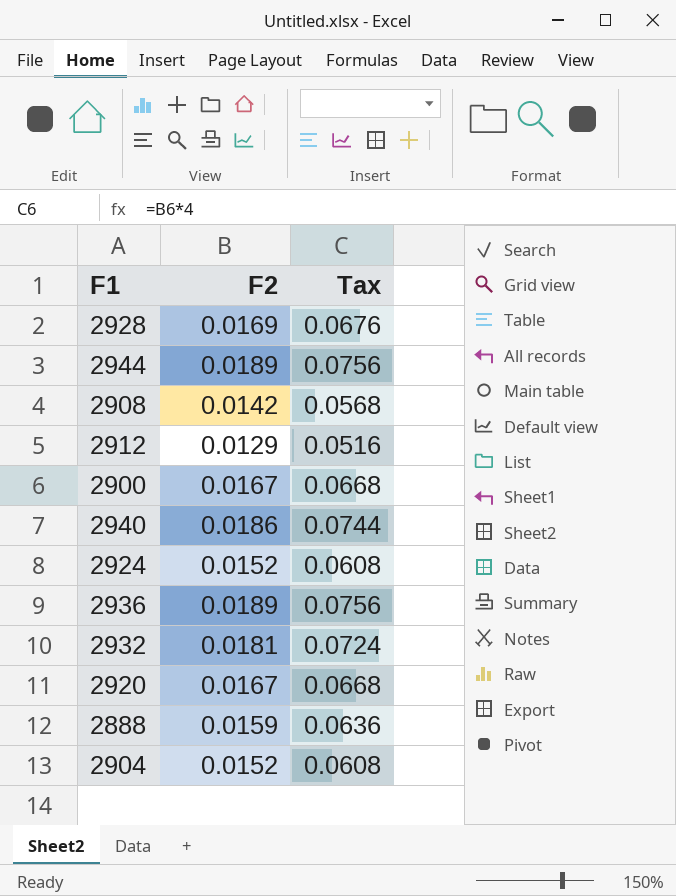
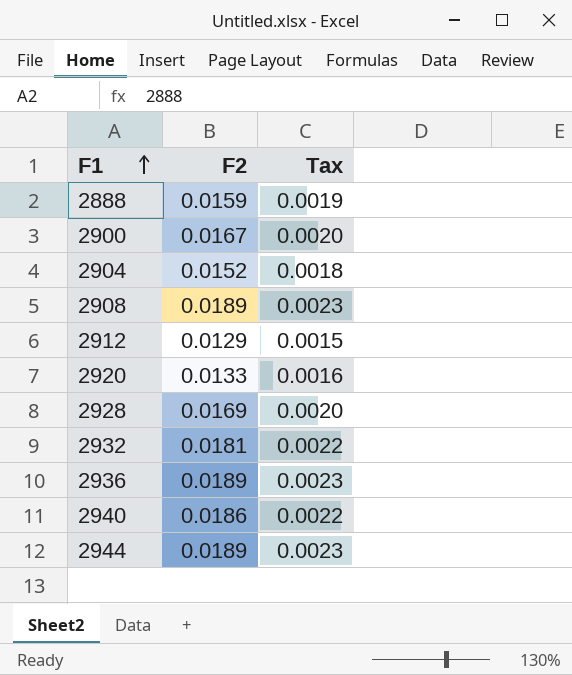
row order: none -> F1 ascending
column Tax | formula: [F2] * 4 -> [F2] * 0.12
row 2924: 0.0152 | 0.0608 -> none
2908 | F2: 0.0142 -> 0.0189
2920 | F2: 0.0167 -> 0.0133

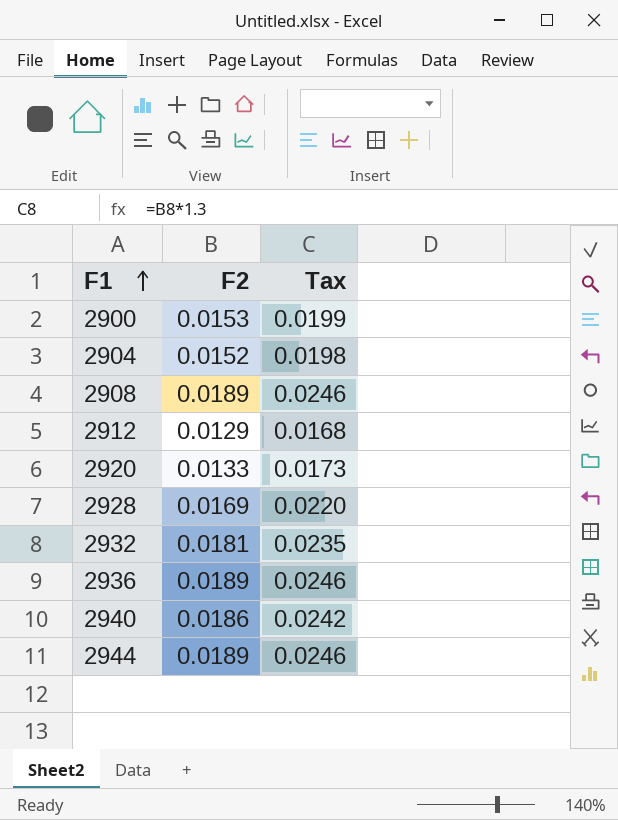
column Tax | formula: [F2] * 0.12 -> [F2] * 1.3
row 2888: 0.0159 | 0.0019 -> none
2900 | F2: 0.0167 -> 0.0153

